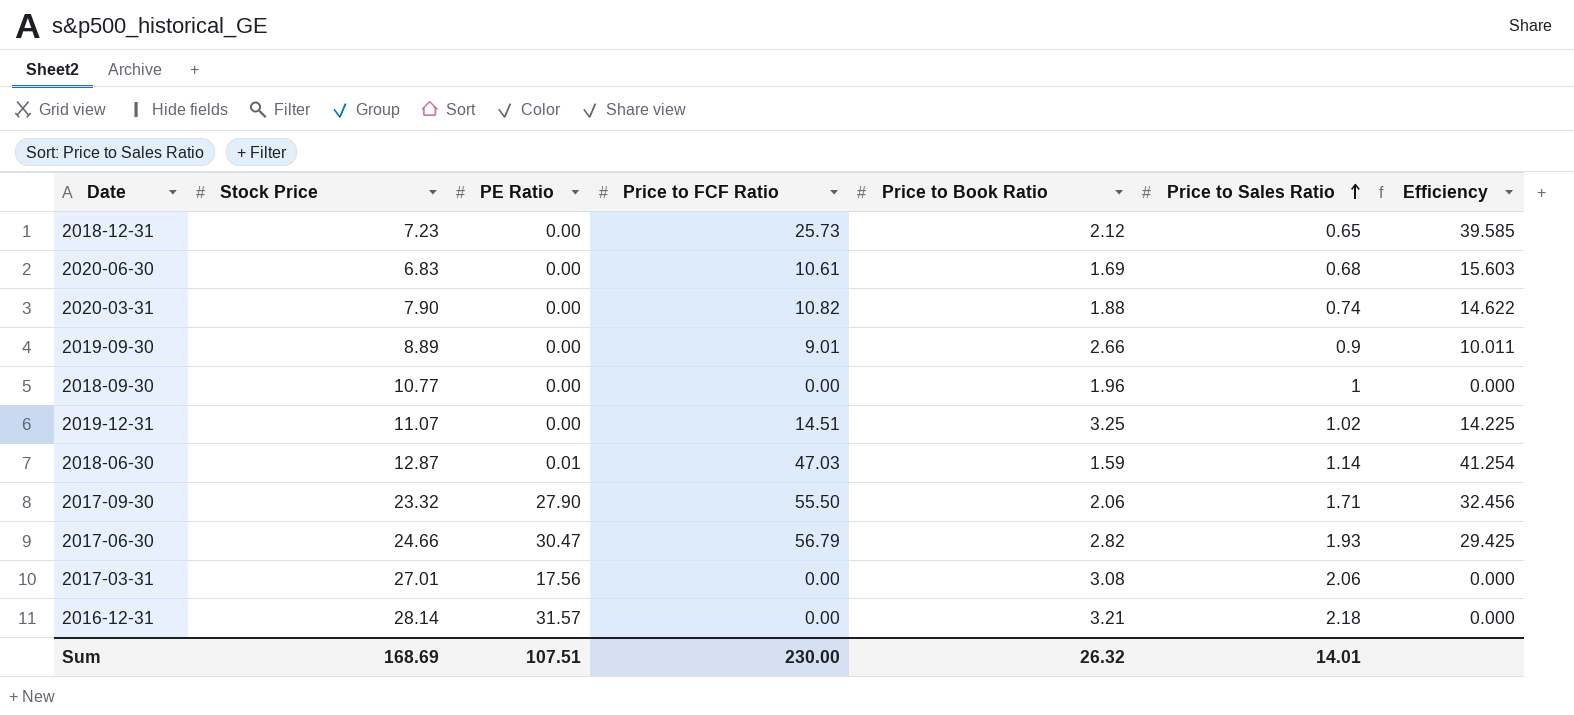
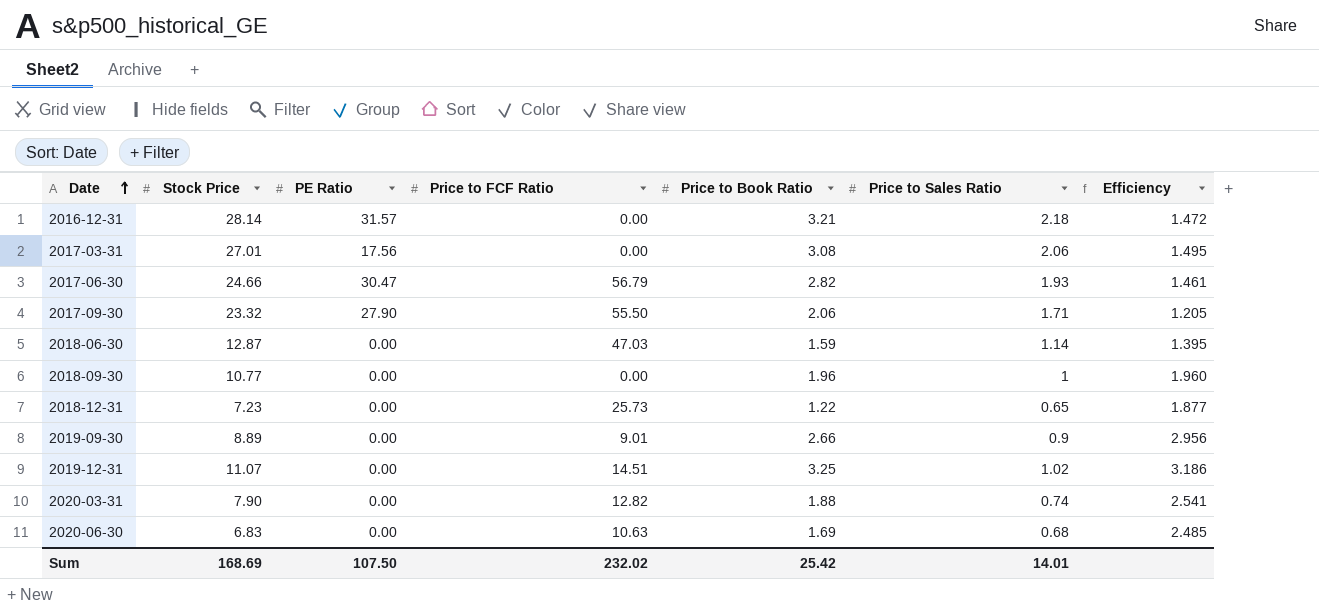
row order: Price to Sales Ratio ascending -> Date ascending
column Efficiency | formula: [Price to FCF Ratio] / [Price to Sales Ratio] -> [Price to Book Ratio] / [Price to Sales Ratio]
2018-06-30 | PE Ratio: 0.01 -> 0.00
2018-12-31 | Price to Book Ratio: 2.12 -> 1.22
2020-03-31 | Price to FCF Ratio: 10.82 -> 12.82
2020-06-30 | Price to FCF Ratio: 10.61 -> 10.63
Sum | PE Ratio: 107.51 -> 107.50
Sum | Price to FCF Ratio: 230.00 -> 232.02
Sum | Price to Book Ratio: 26.32 -> 25.42

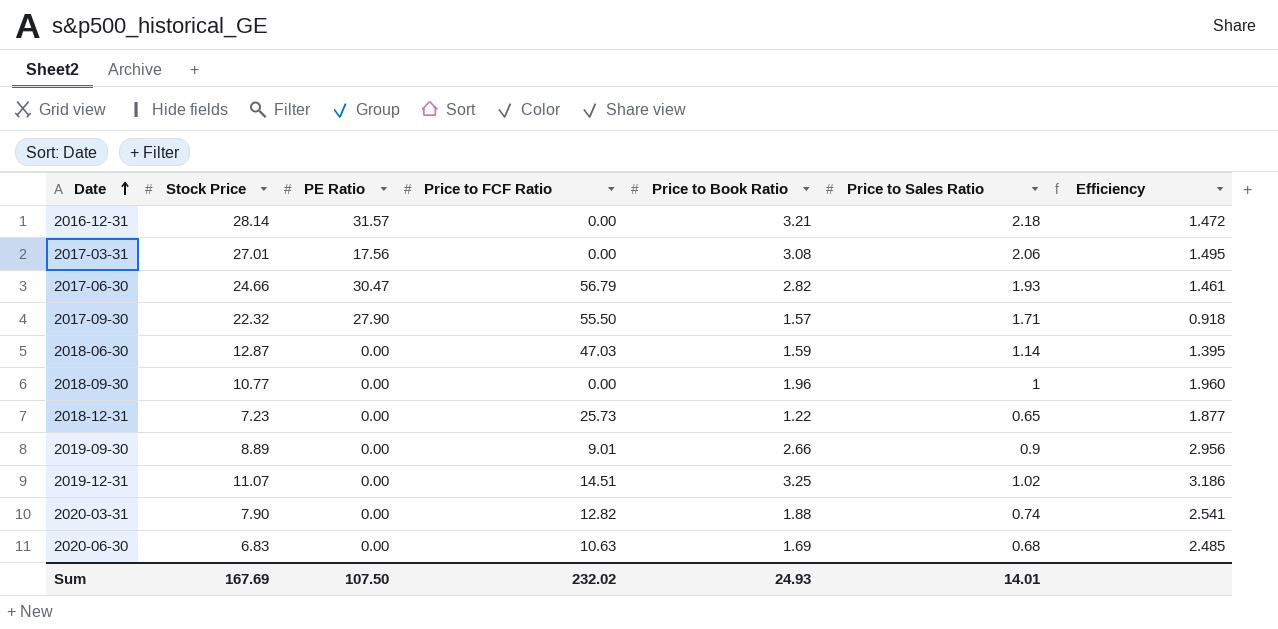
2017-09-30 | Stock Price: 23.32 -> 22.32
2017-09-30 | Price to Book Ratio: 2.06 -> 1.57
2017-09-30 | Efficiency: 1.205 -> 0.918
Sum | Stock Price: 168.69 -> 167.69
Sum | Price to Book Ratio: 25.42 -> 24.93

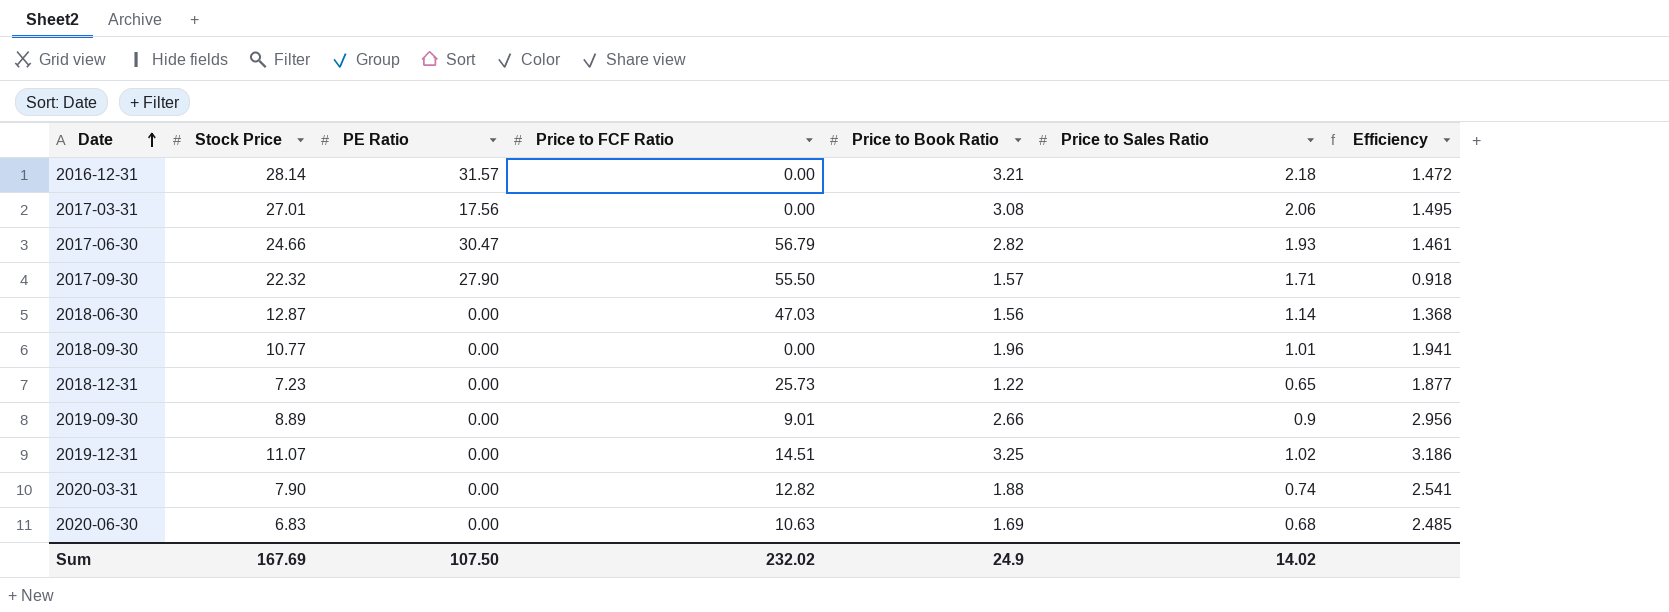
2018-06-30 | Price to Book Ratio: 1.59 -> 1.56
2018-06-30 | Efficiency: 1.395 -> 1.368
2018-09-30 | Price to Sales Ratio: 1 -> 1.01
2018-09-30 | Efficiency: 1.960 -> 1.941
Sum | Price to Book Ratio: 24.93 -> 24.9
Sum | Price to Sales Ratio: 14.01 -> 14.02

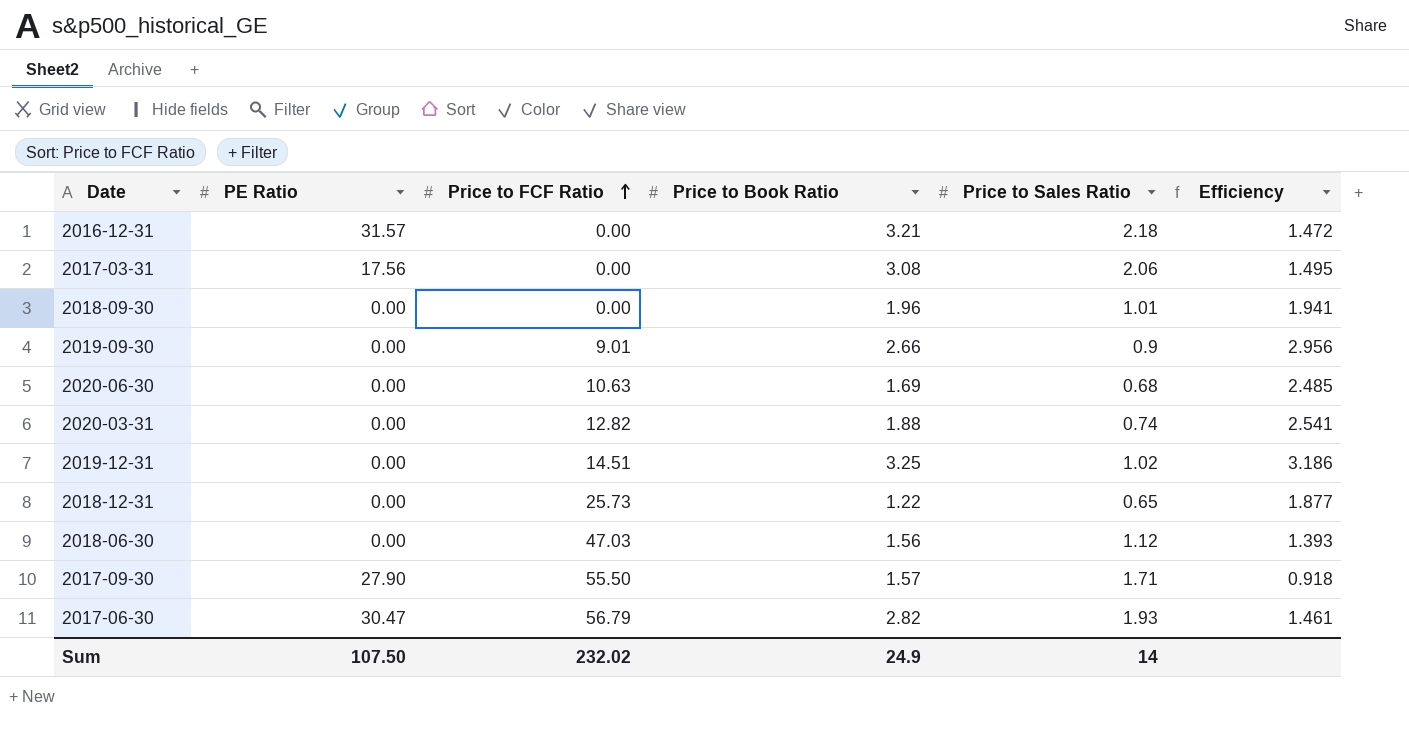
row order: Date ascending -> Price to FCF Ratio ascending
column Stock Price | position: 2 -> none
2018-06-30 | Price to Sales Ratio: 1.14 -> 1.12
2018-06-30 | Efficiency: 1.368 -> 1.393
Sum | Price to Sales Ratio: 14.02 -> 14

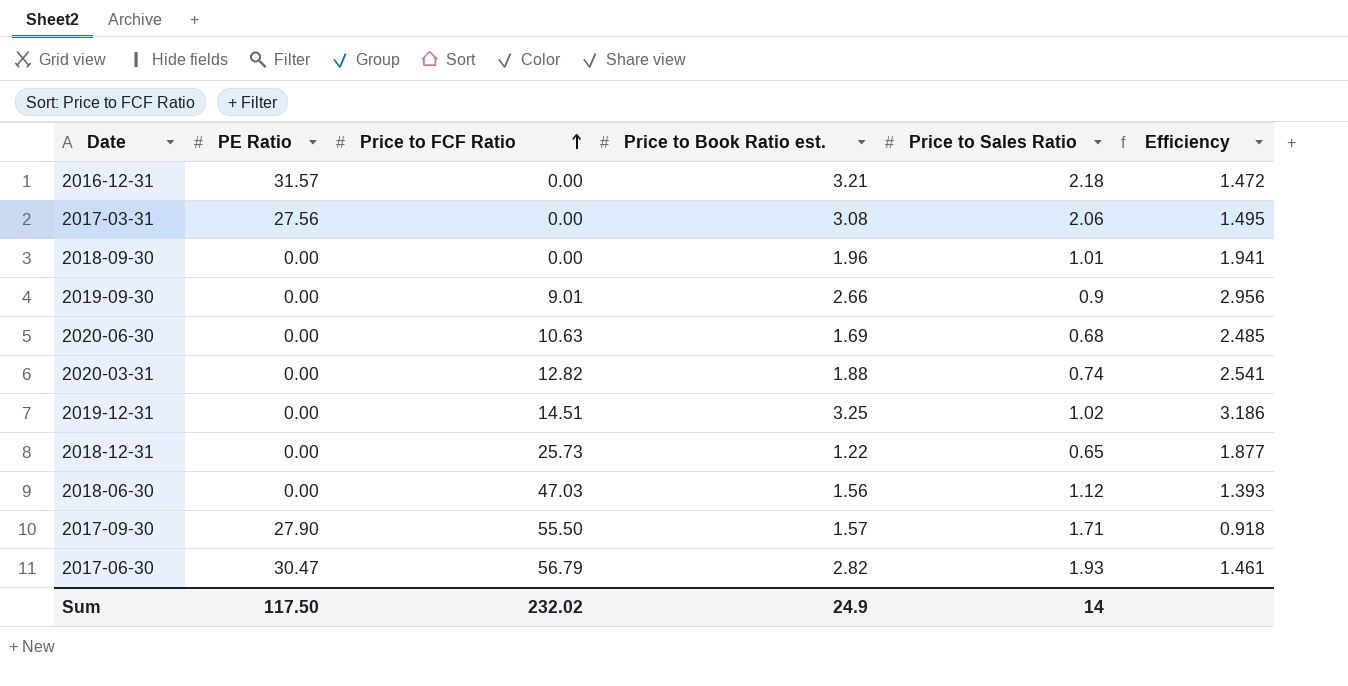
column name: Price to Book Ratio -> Price to Book Ratio est.
2017-03-31 | PE Ratio: 17.56 -> 27.56
Sum | PE Ratio: 107.50 -> 117.50

